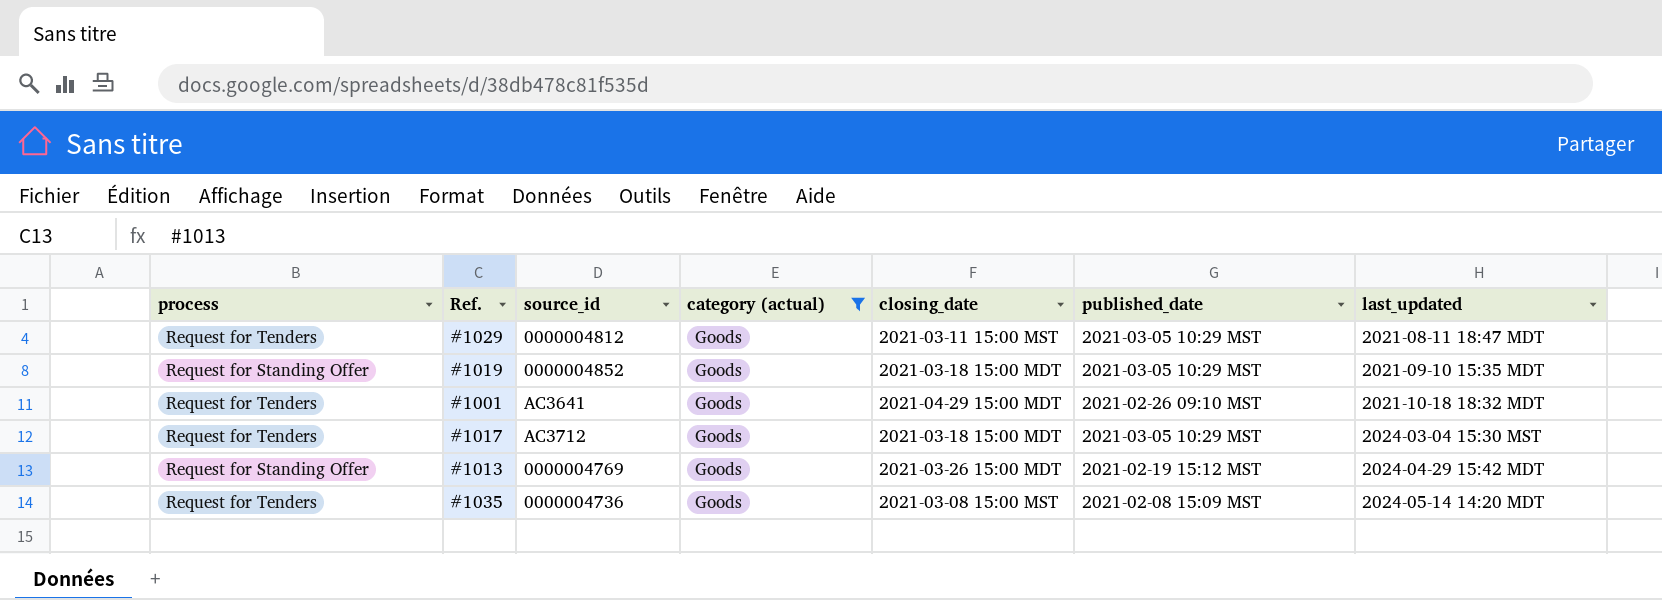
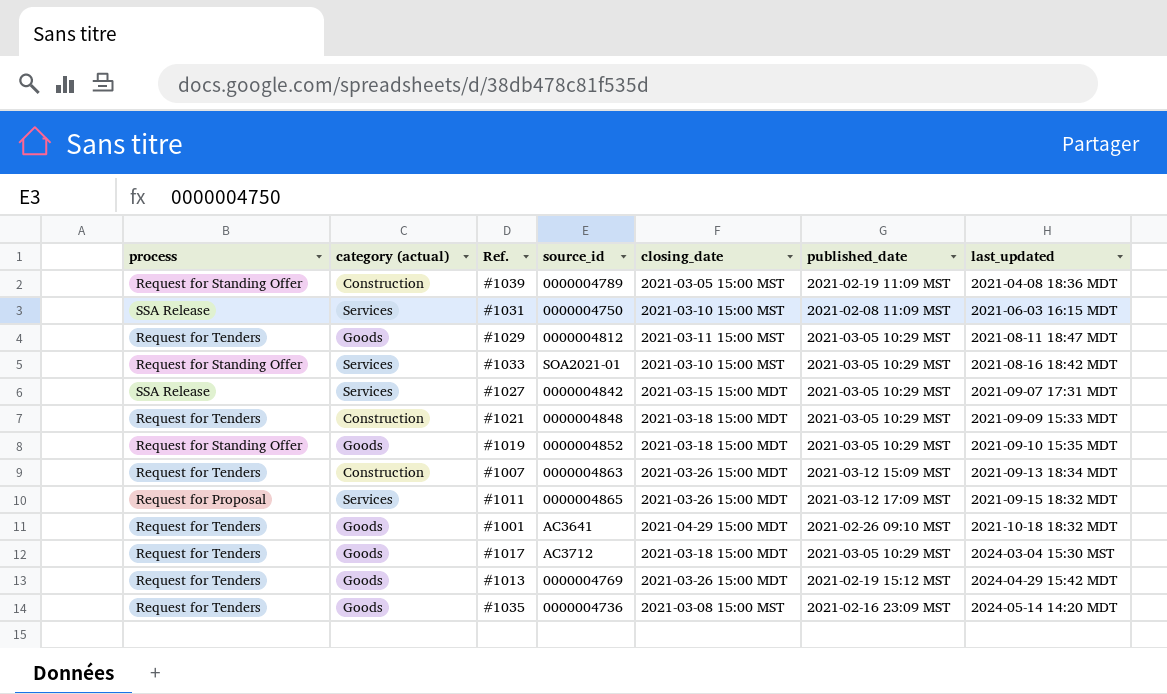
filter: category (actual) = Goods -> none
column category (actual) | position: 4 -> 2
#1013 | process: Request for Standing Offer -> Request for Tenders
#1035 | published_date: 2021-02-08 15:09 MST -> 2021-02-16 23:09 MST

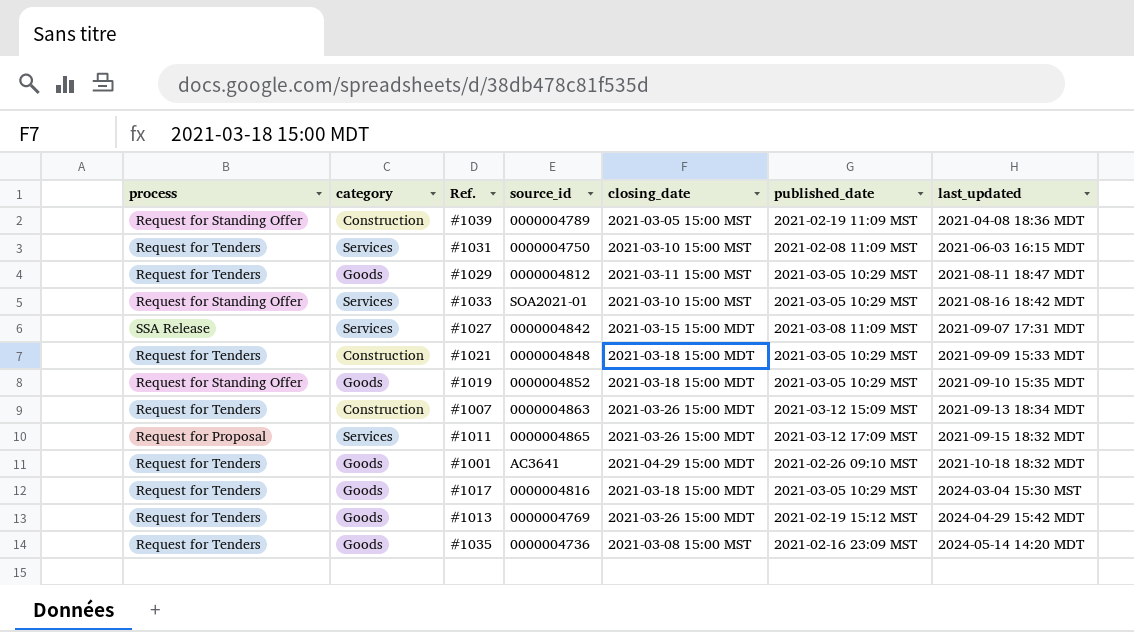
column name: category (actual) -> category
#1031 | process: SSA Release -> Request for Tenders
#1027 | published_date: 2021-03-05 10:29 MST -> 2021-03-08 11:09 MST
#1017 | source_id: AC3712 -> 0000004816

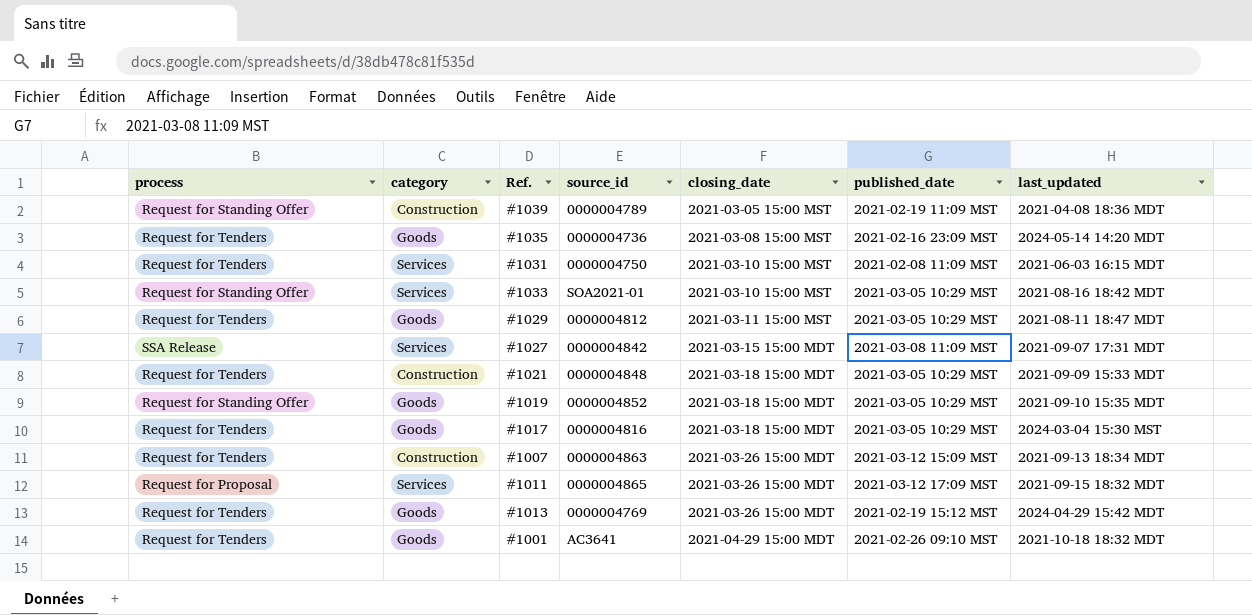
row order: last_updated ascending -> closing_date ascending

